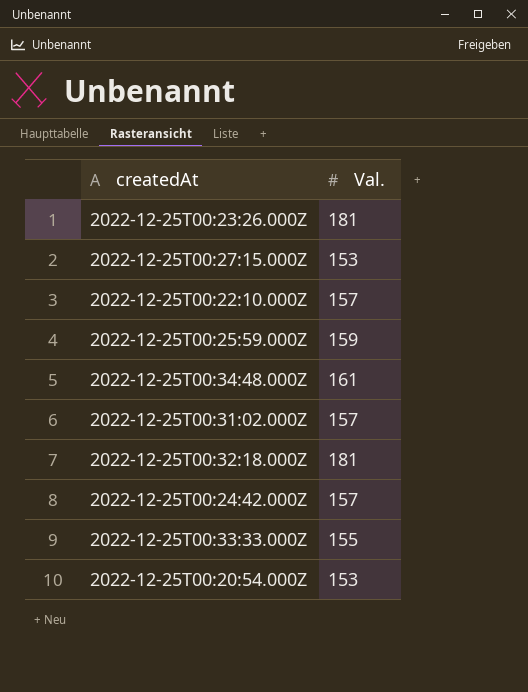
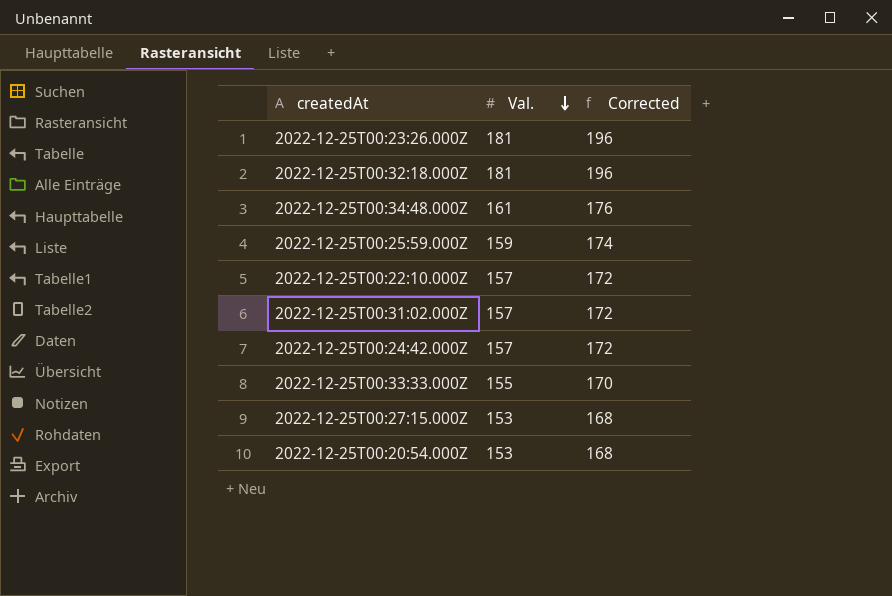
row order: none -> Val. descending
column Corrected | formula: none -> [Val.] + 15

